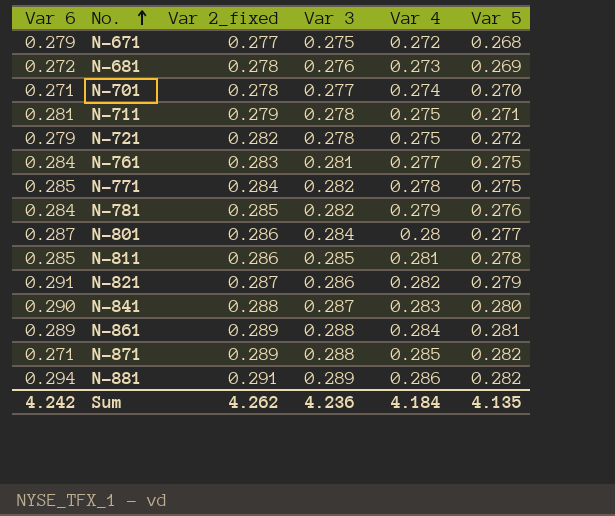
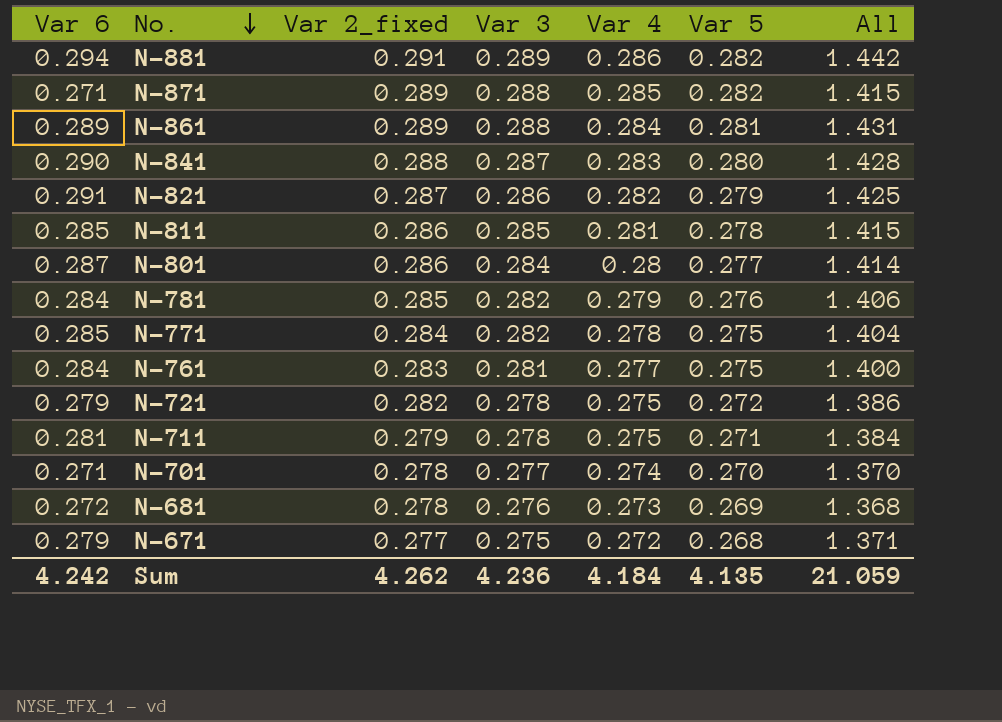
row order: No. ascending -> No. descending
column All | formula: none -> [Var 6] + [Var 2_fixed] + [Var 3] + [Var 4] + [Var 5]

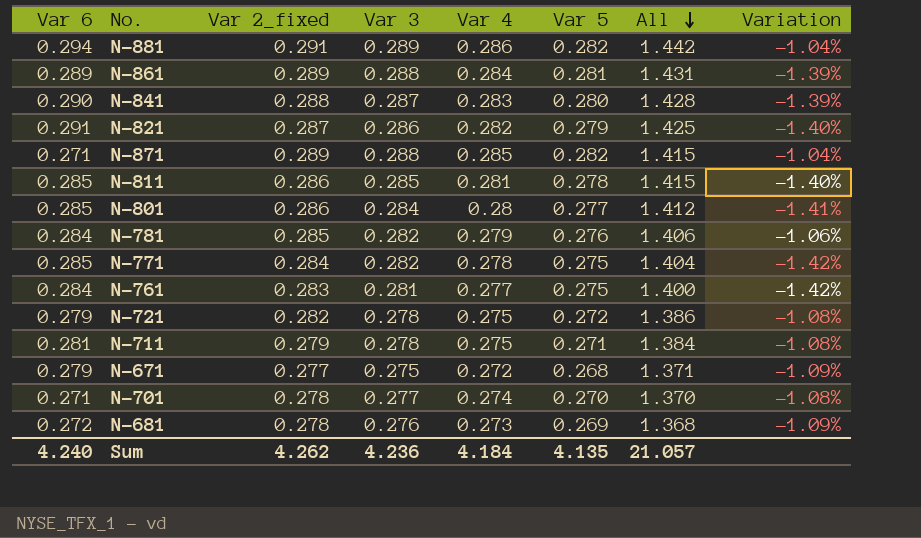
row order: No. descending -> All descending
column Variation | formula: none -> ([Var 4] - [Var 3]) / [Var 3]
N-801 | Var 6: 0.287 -> 0.285
N-801 | All: 1.414 -> 1.412
Sum | Var 6: 4.242 -> 4.240
Sum | All: 21.059 -> 21.057

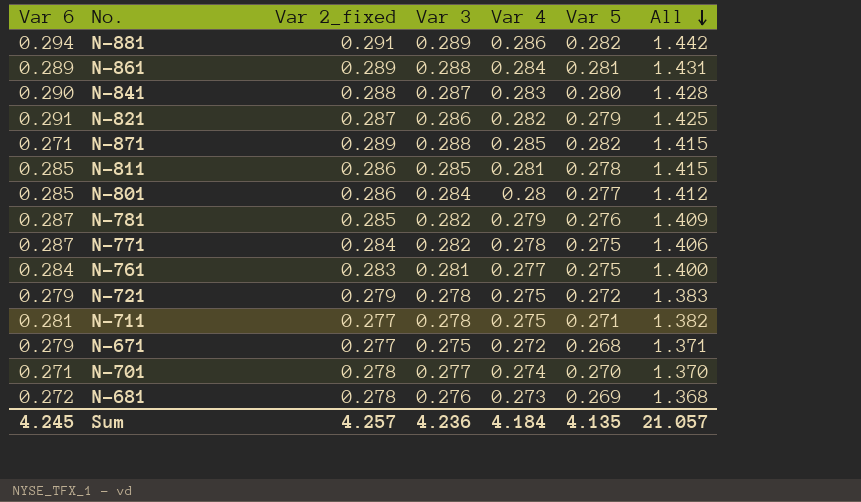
column Variation | formula: ([Var 4] - [Var 3]) / [Var 3] -> none
N-781 | Var 6: 0.284 -> 0.287
N-781 | All: 1.406 -> 1.409
N-771 | Var 6: 0.285 -> 0.287
N-771 | All: 1.404 -> 1.406
N-721 | Var 2_fixed: 0.282 -> 0.279
N-721 | All: 1.386 -> 1.383
N-711 | Var 2_fixed: 0.279 -> 0.277
N-711 | All: 1.384 -> 1.382
Sum | Var 6: 4.240 -> 4.245
Sum | Var 2_fixed: 4.262 -> 4.257

